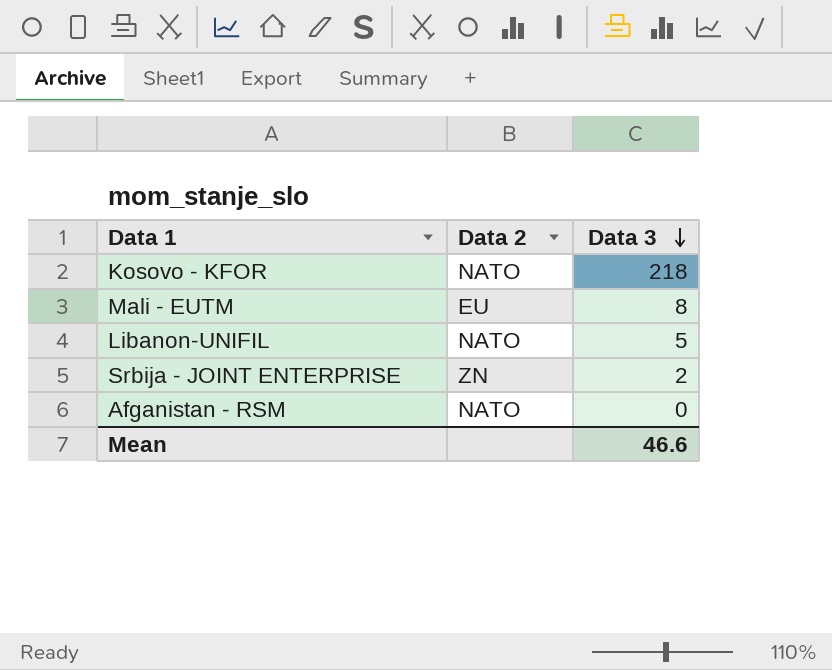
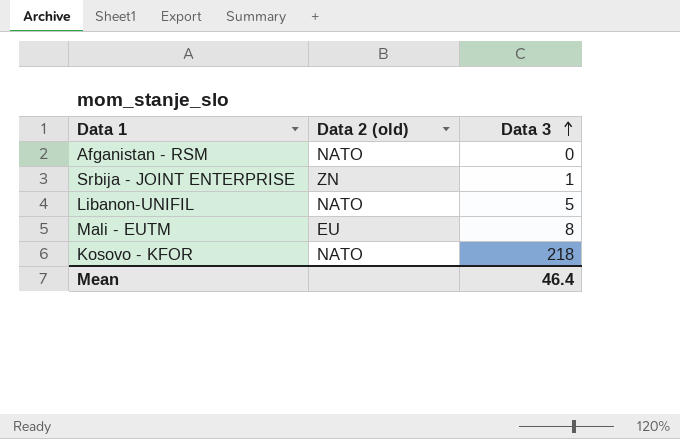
row order: Data 3 descending -> Data 3 ascending
column name: Data 2 -> Data 2 (old)
Srbija - JOINT ENTERPRISE | Data 3: 2 -> 1
Mean | Data 3: 46.6 -> 46.4

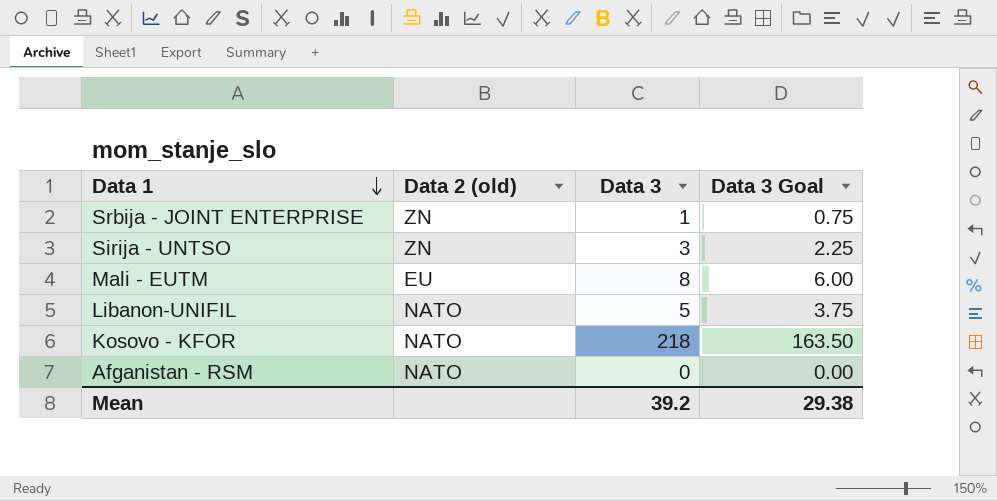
row order: Data 3 ascending -> Data 1 descending
column Data 3 Goal | formula: none -> [Data 3] * 0.75
row Sirija - UNTSO: none -> ZN | 3 | 2.25
Mean | Data 3: 46.4 -> 39.2

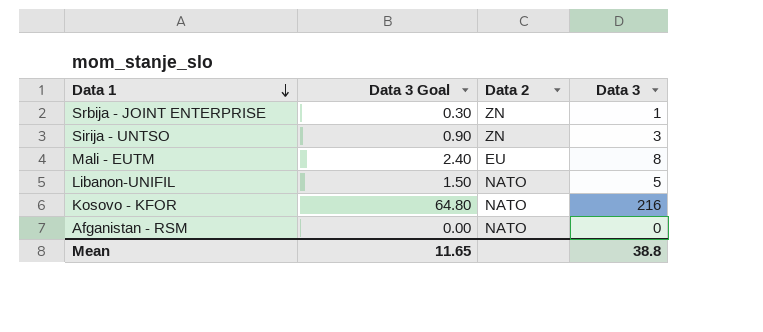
column Data 3 Goal | formula: [Data 3] * 0.75 -> [Data 3] * 0.3
column Data 3 Goal | position: 4 -> 2
column name: Data 2 (old) -> Data 2
Kosovo - KFOR | Data 3: 218 -> 216
Mean | Data 3 Goal: 29.38 -> 11.65
Mean | Data 3: 39.2 -> 38.8

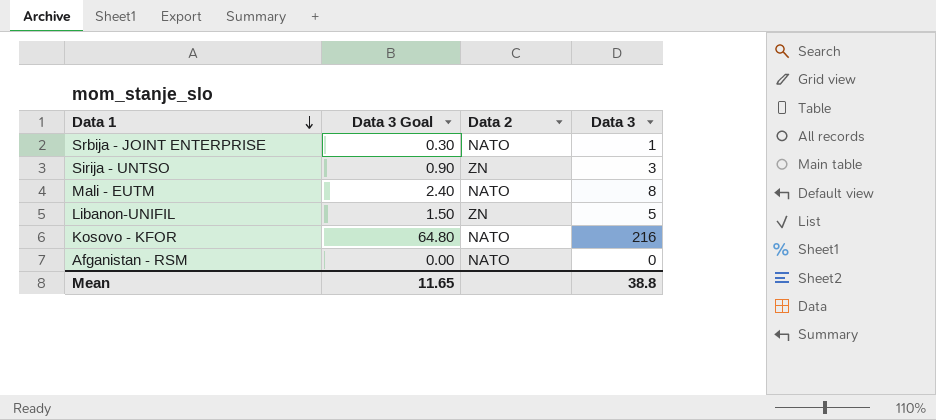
Srbija - JOINT ENTERPRISE | Data 2: ZN -> NATO
Mali - EUTM | Data 2: EU -> NATO
Libanon-UNIFIL | Data 2: NATO -> ZN

